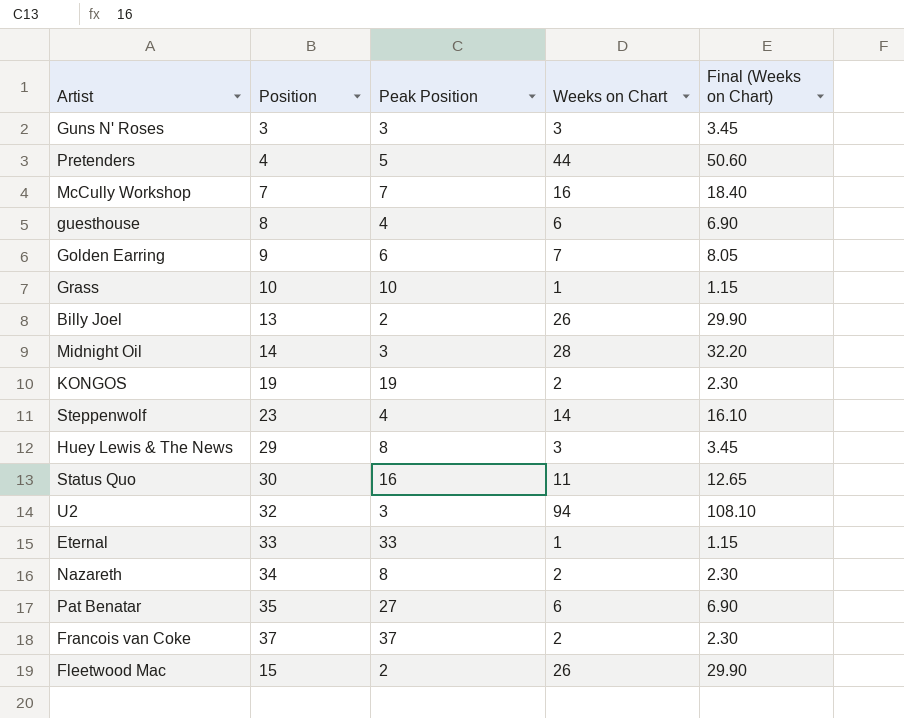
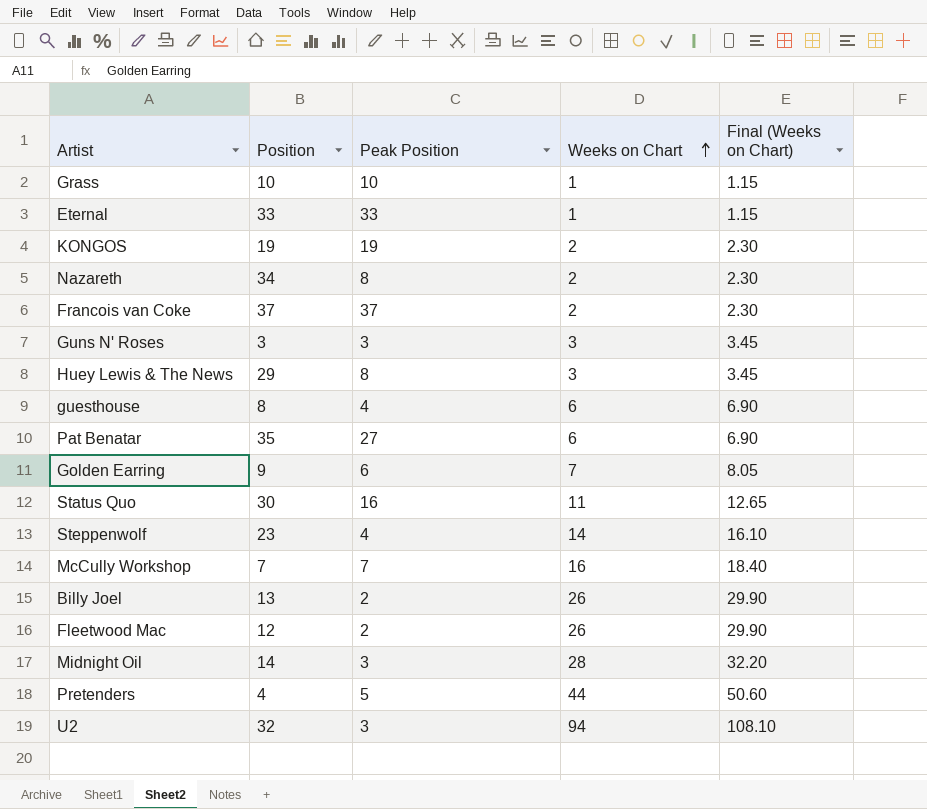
row order: none -> Weeks on Chart ascending
Fleetwood Mac | Position: 15 -> 12

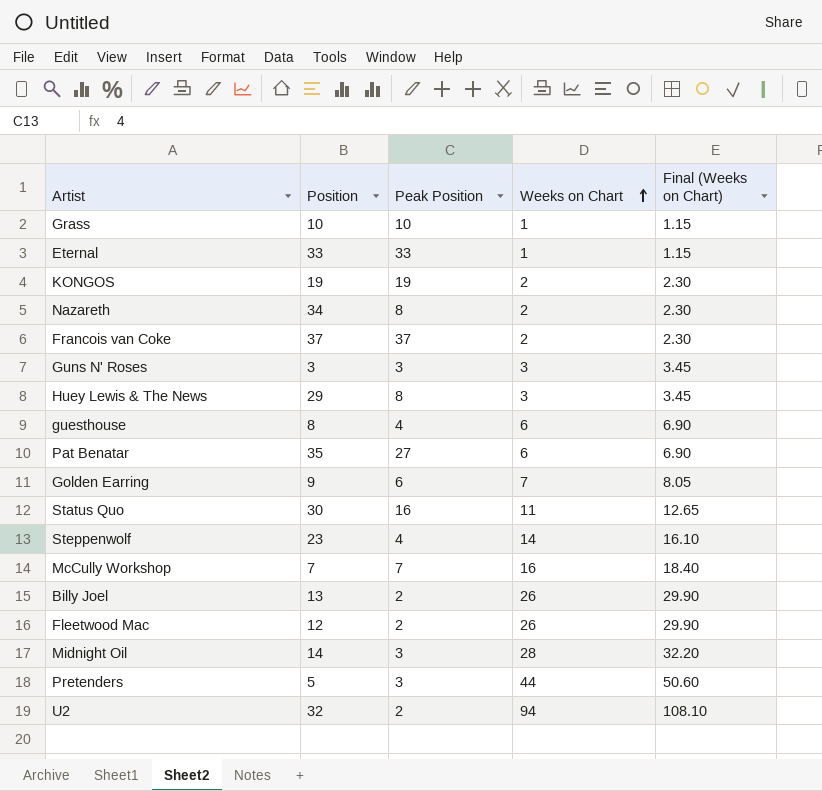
Pretenders | Position: 4 -> 5
Pretenders | Peak Position: 5 -> 3
U2 | Peak Position: 3 -> 2

